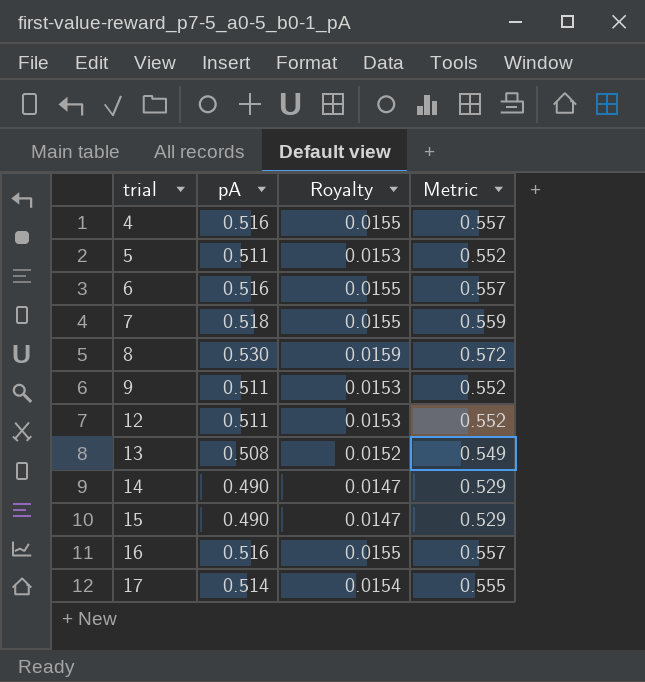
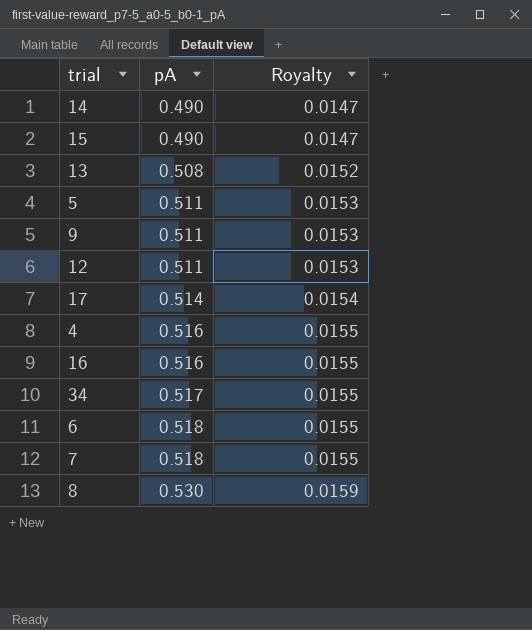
row order: trial ascending -> pA ascending
column Metric | formula: [pA] * 1.08 -> none
row 34: none -> 0.517 | 0.0155
6 | pA: 0.516 -> 0.518

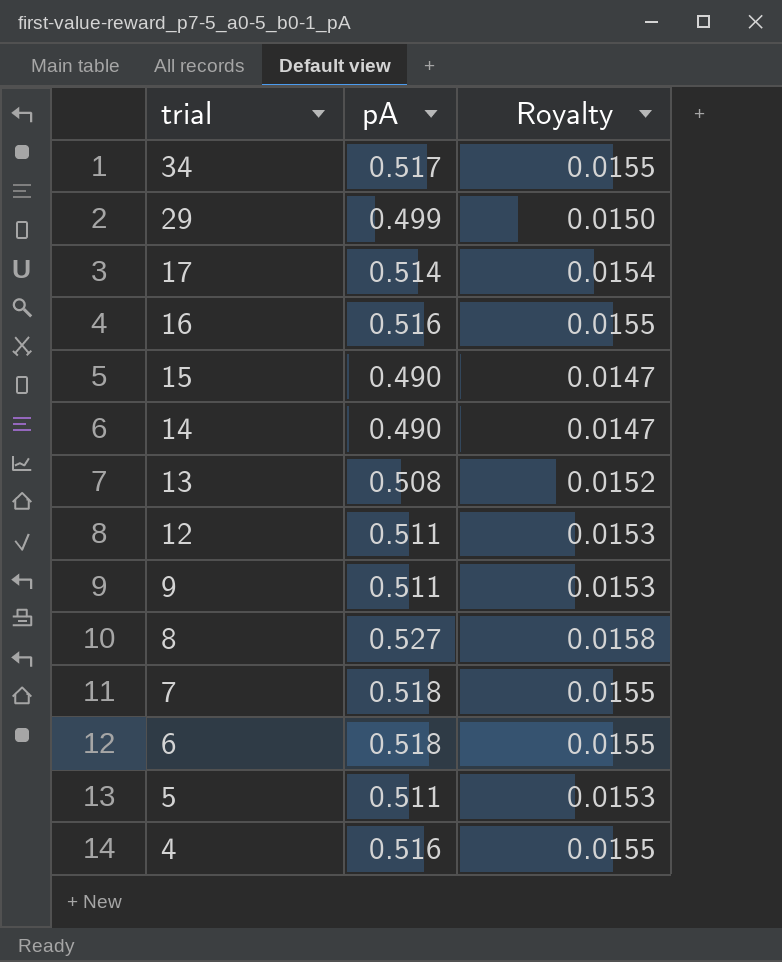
row order: pA ascending -> trial descending
row 29: none -> 0.499 | 0.0150
8 | pA: 0.530 -> 0.527
8 | Royalty: 0.0159 -> 0.0158

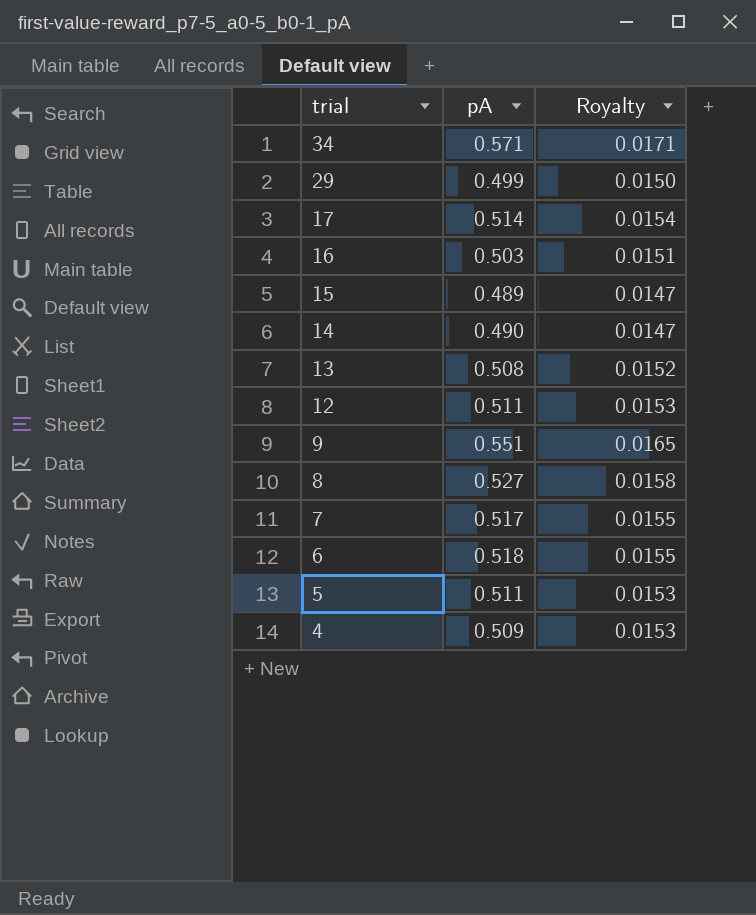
34 | pA: 0.517 -> 0.571
34 | Royalty: 0.0155 -> 0.0171
16 | pA: 0.516 -> 0.503
16 | Royalty: 0.0155 -> 0.0151
15 | pA: 0.490 -> 0.489
9 | pA: 0.511 -> 0.551
9 | Royalty: 0.0153 -> 0.0165
7 | pA: 0.518 -> 0.517
4 | pA: 0.516 -> 0.509
4 | Royalty: 0.0155 -> 0.0153

